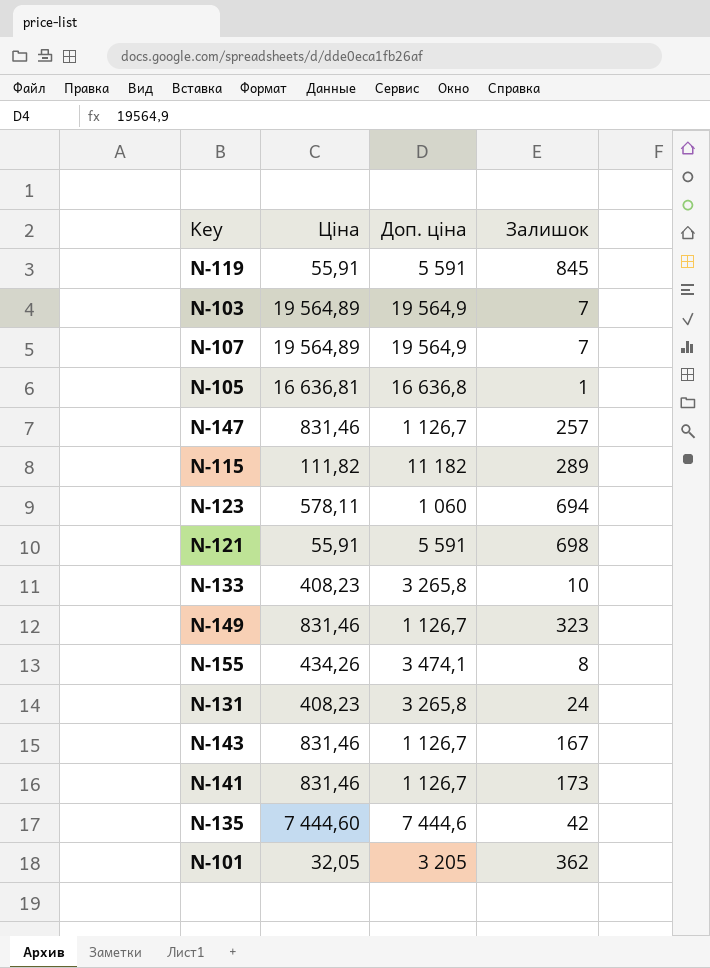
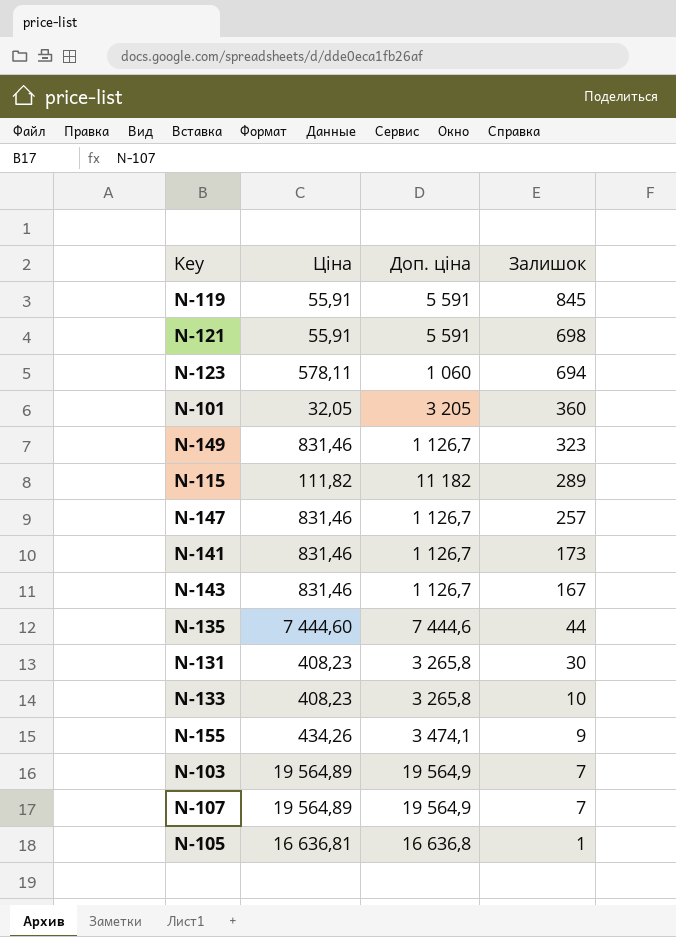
row order: none -> Залишок descending
N-101 | Залишок: 362 -> 360
N-135 | Залишок: 42 -> 44
N-131 | Залишок: 24 -> 30
N-155 | Залишок: 8 -> 9

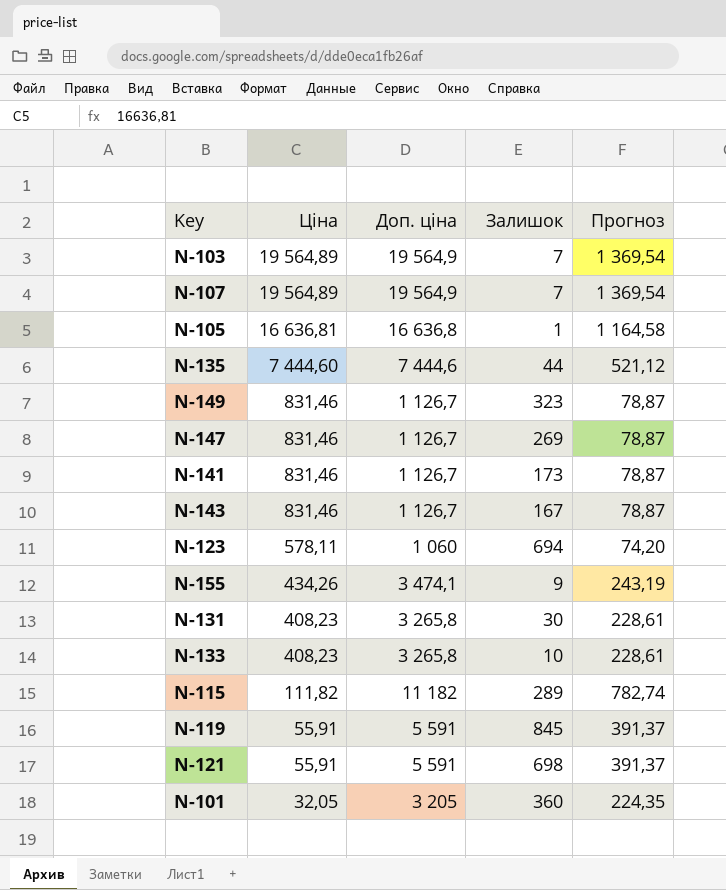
row order: Залишок descending -> Ціна descending
column Прогноз | formula: none -> [Доп. ціна] * 0,07
N-147 | Залишок: 257 -> 269

